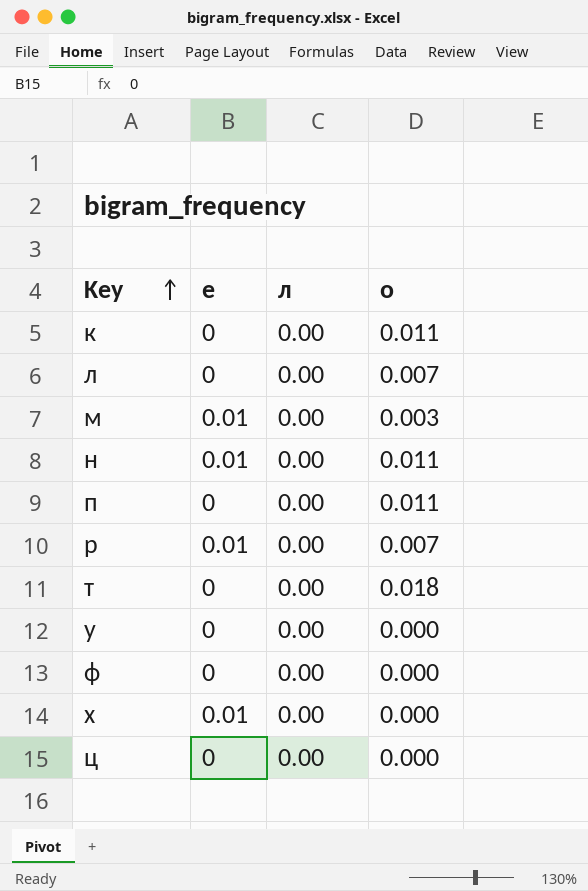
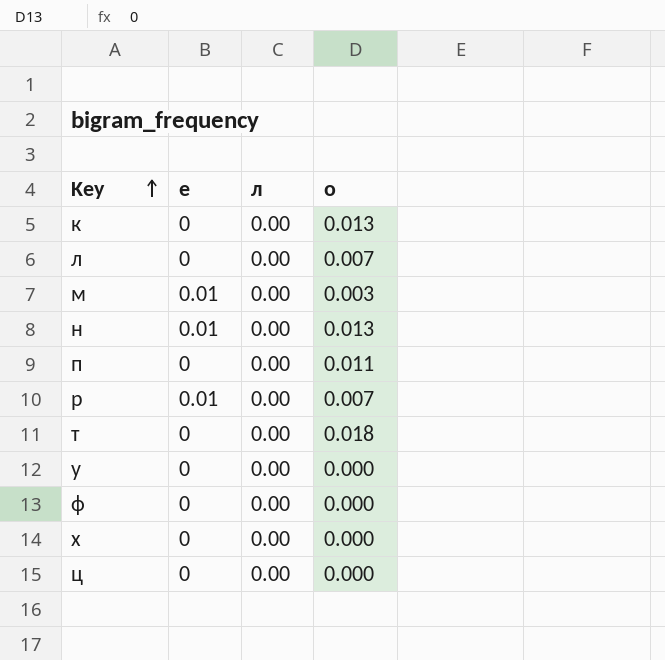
к | о: 0.011 -> 0.013
н | о: 0.011 -> 0.013
х | е: 0.01 -> 0

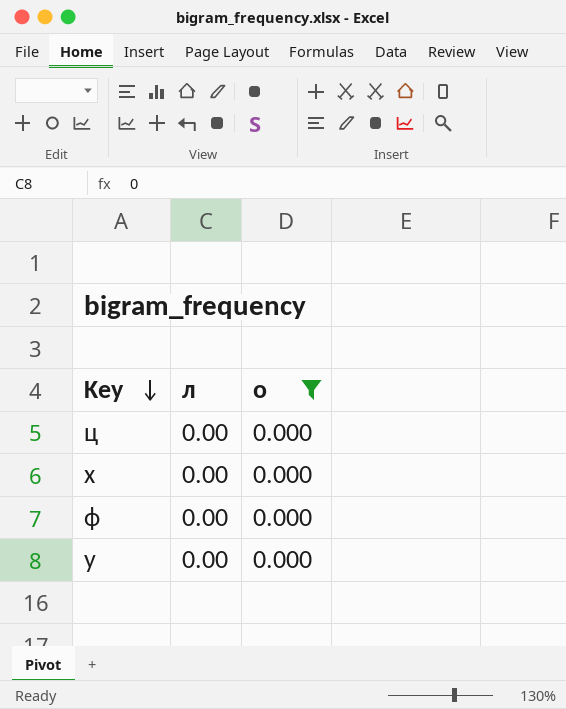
filter: none -> о = 0.000
row order: Key ascending -> Key descending
column е | position: 2 -> none

